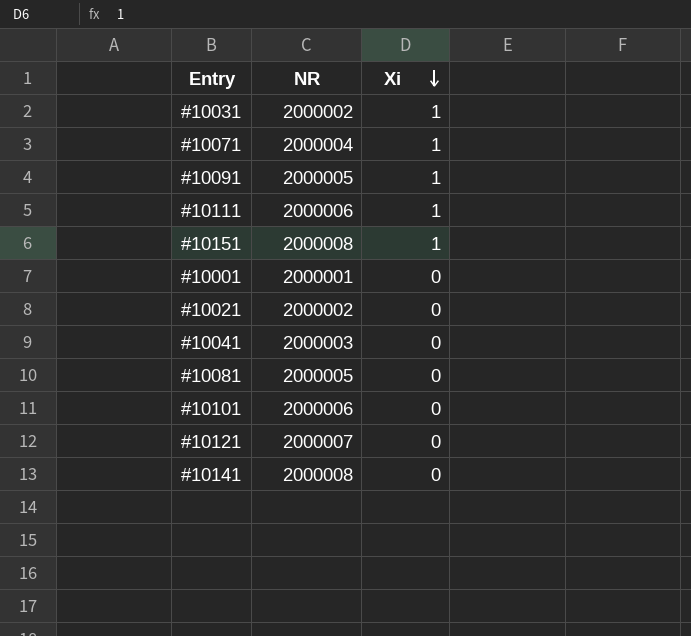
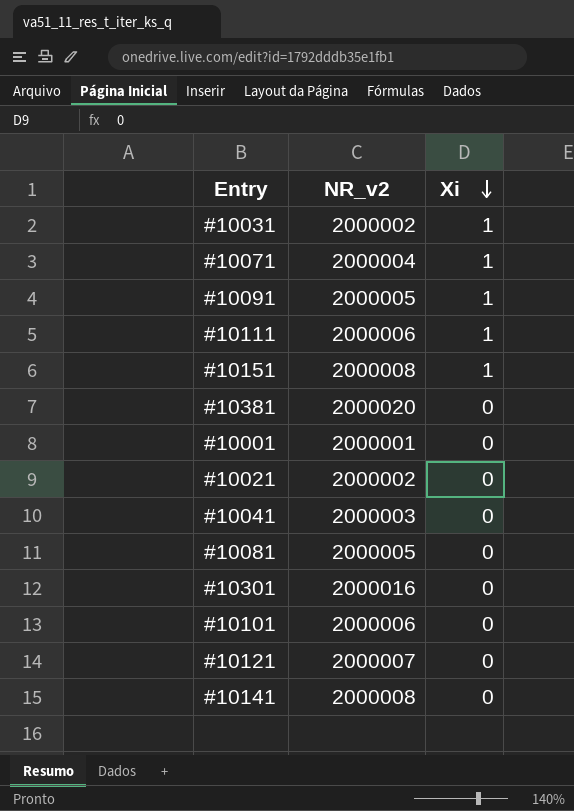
column name: NR -> NR_v2
row #10381: none -> 2000020 | 0
row #10301: none -> 2000016 | 0

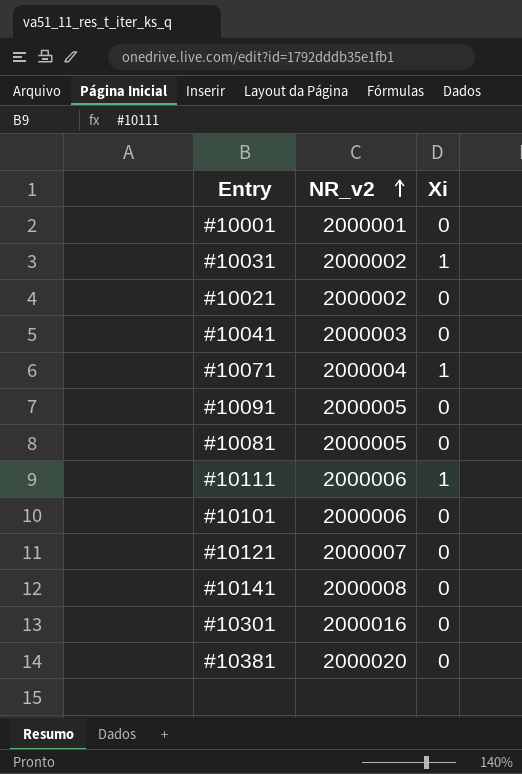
row order: Xi descending -> NR_v2 ascending
row #10151: 2000008 | 1 -> none
#10091 | Xi: 1 -> 0

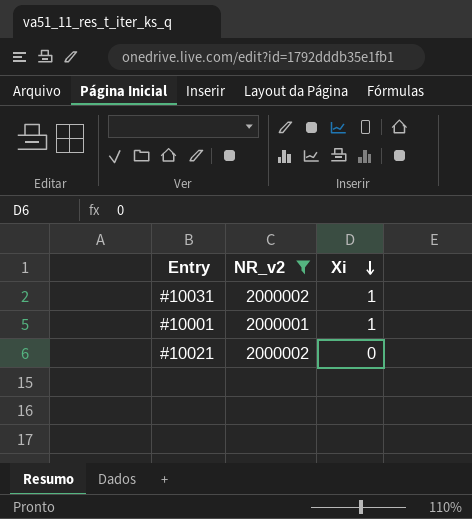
filter: none -> NR_v2 <= 2000002
row order: NR_v2 ascending -> Xi descending
#10001 | Xi: 0 -> 1

